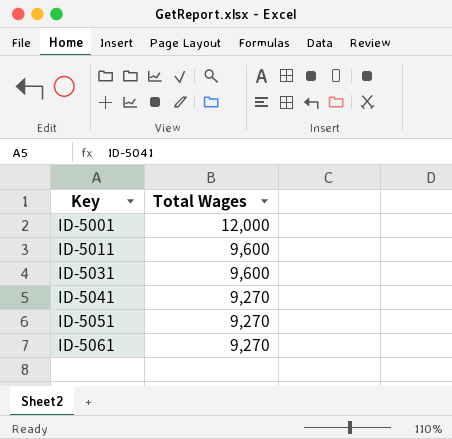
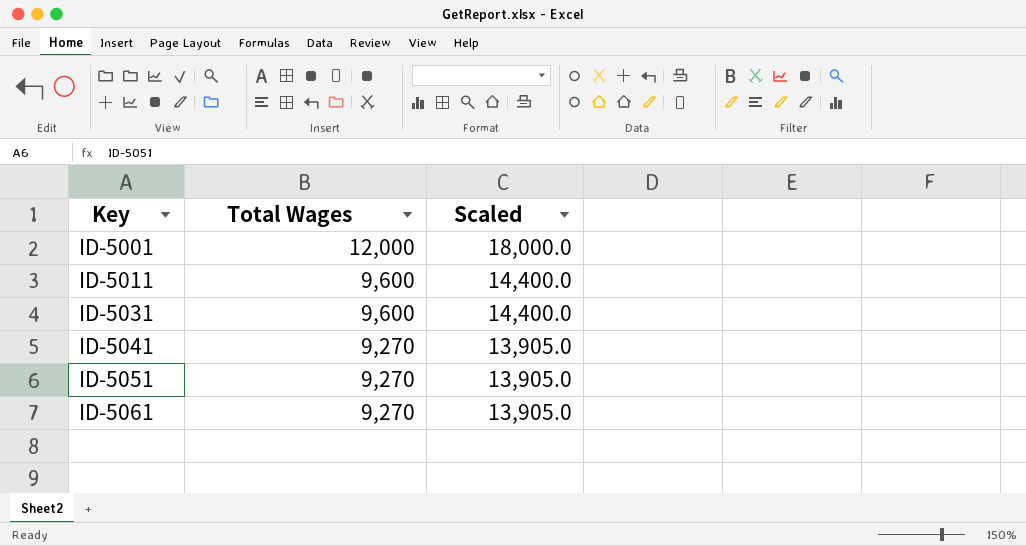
column Scaled | formula: none -> [Total Wages] * 1.5

